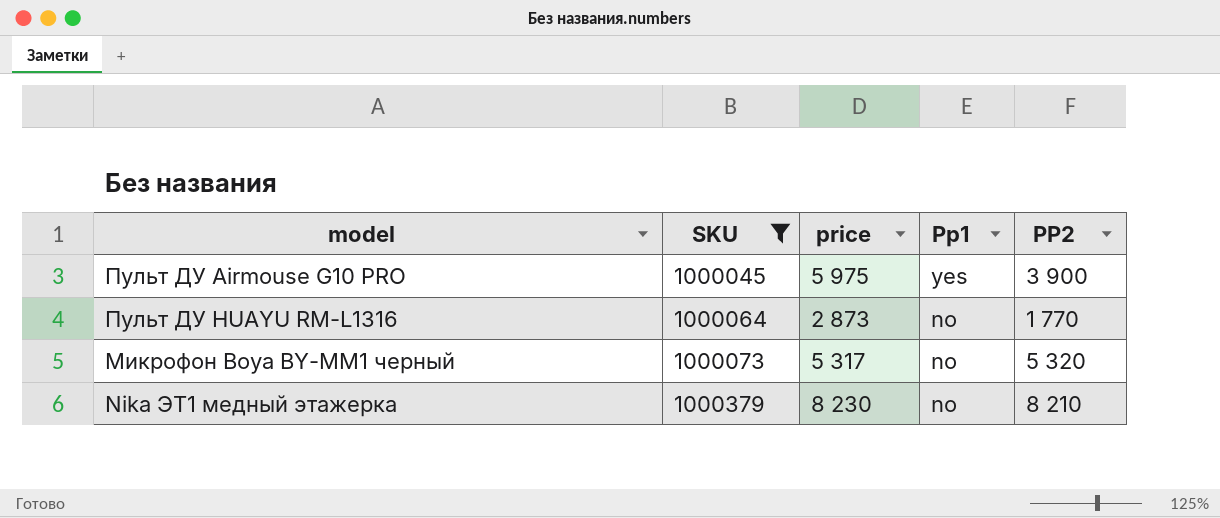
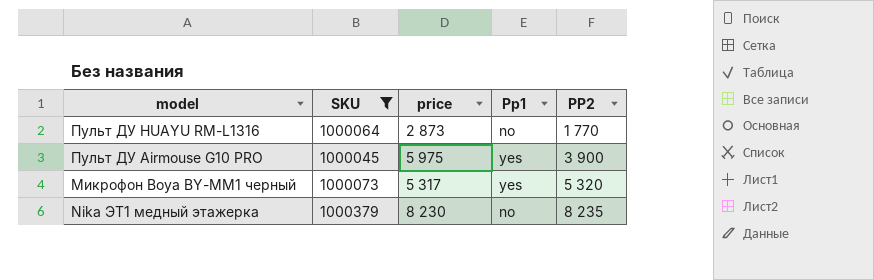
row order: SKU ascending -> model descending
Микрофон Boya BY-MM1 черный | Pp1: no -> yes
Nika ЭТ1 медный этажерка | PP2: 8 210 -> 8 235

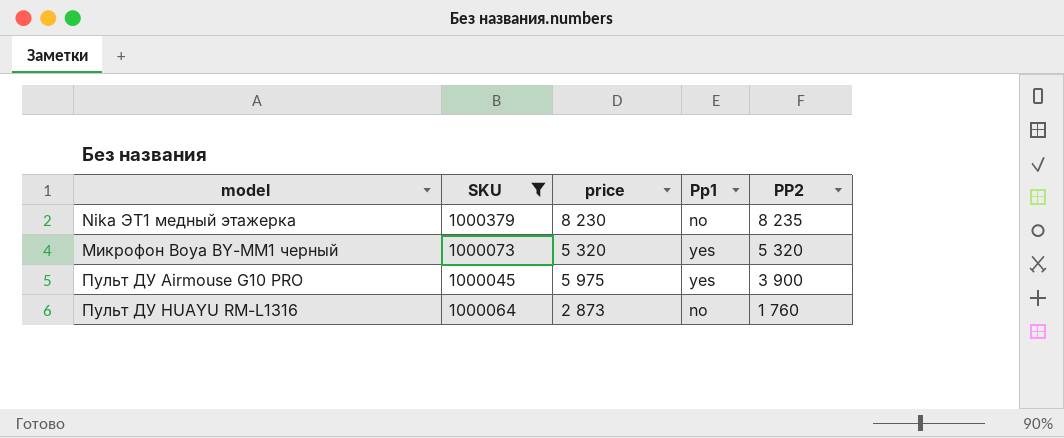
row order: model descending -> model ascending
Микрофон Boya BY-MM1 черный | price: 5 317 -> 5 320
Пульт ДУ HUAYU RM-L1316 | PP2: 1 770 -> 1 760

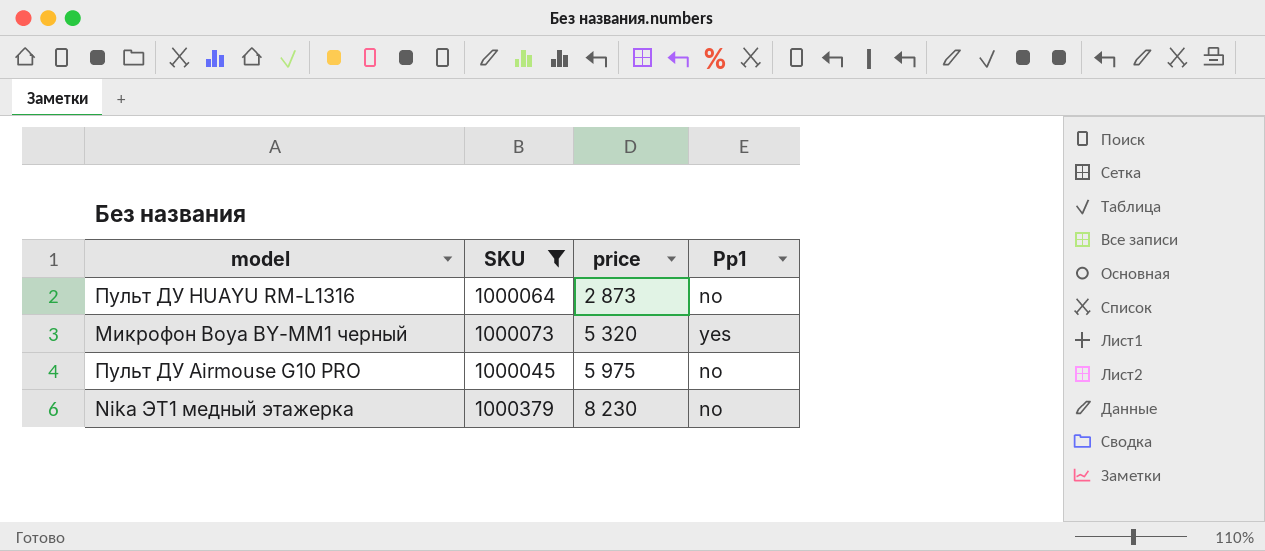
row order: model ascending -> price ascending
column PP2 | position: 5 -> none
Пульт ДУ Airmouse G10 PRO | Pp1: yes -> no

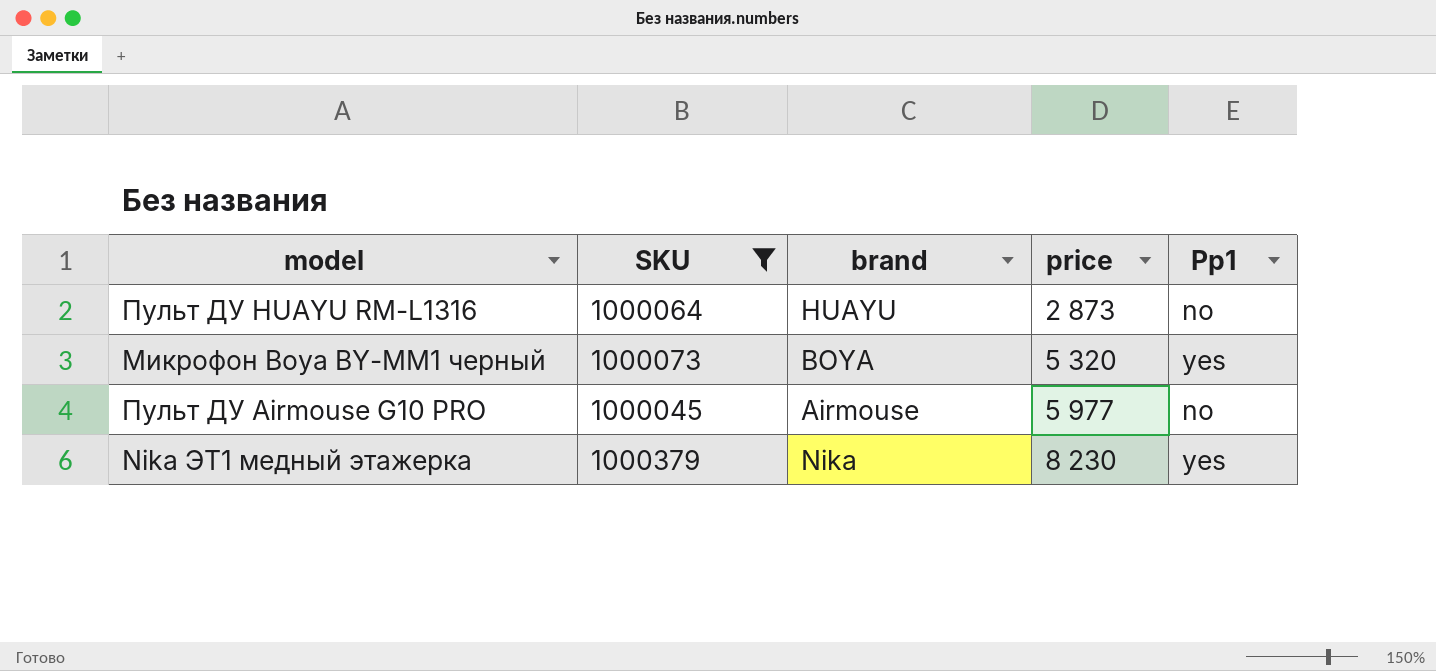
column brand | position: none -> 3
Пульт ДУ Airmouse G10 PRO | price: 5 975 -> 5 977
Nika ЭТ1 медный этажерка | Pp1: no -> yes

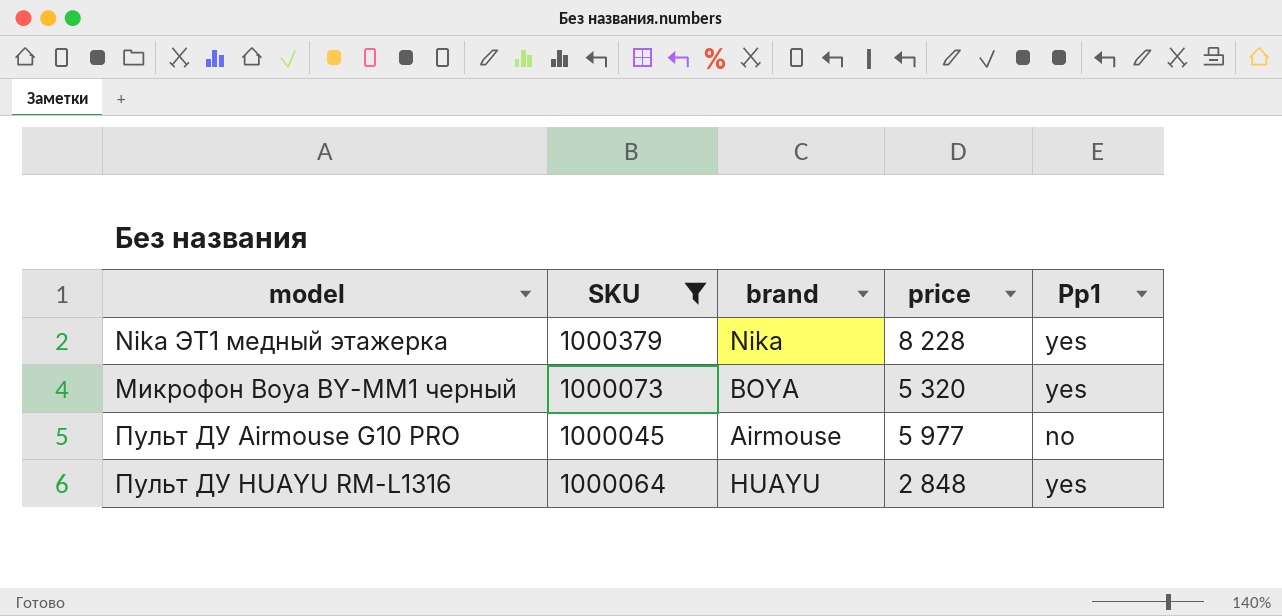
row order: price ascending -> model ascending
Nika ЭТ1 медный этажерка | price: 8 230 -> 8 228
Пульт ДУ HUAYU RM-L1316 | price: 2 873 -> 2 848
Пульт ДУ HUAYU RM-L1316 | Pp1: no -> yes

